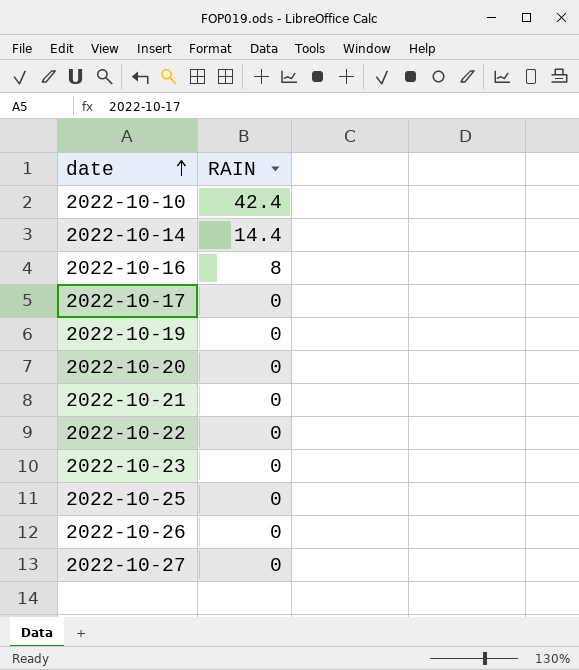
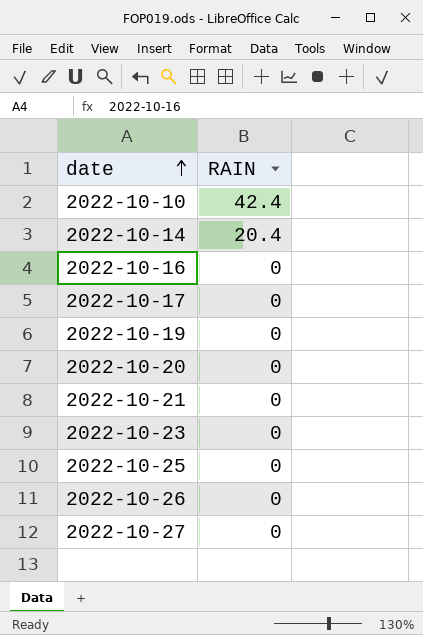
row 2022-10-22: 0 -> none
2022-10-14 | RAIN: 14.4 -> 20.4
2022-10-16 | RAIN: 8 -> 0

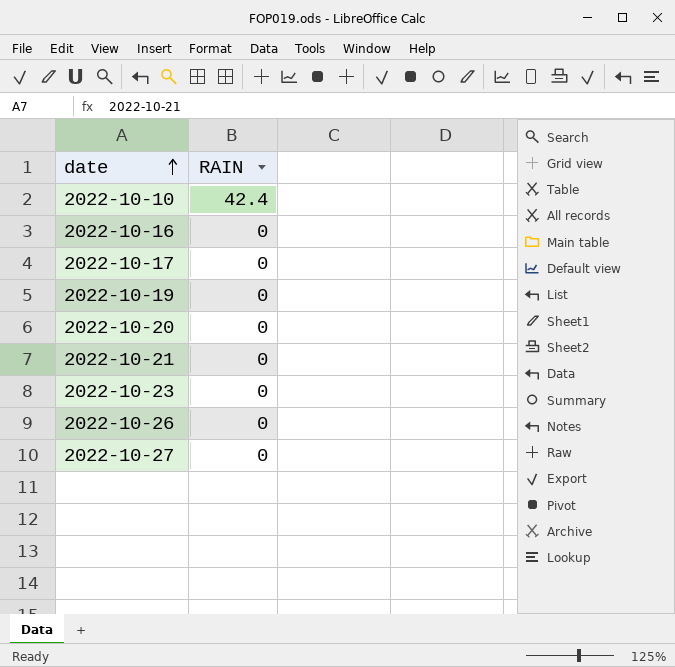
row 2022-10-14: 20.4 -> none
row 2022-10-25: 0 -> none

